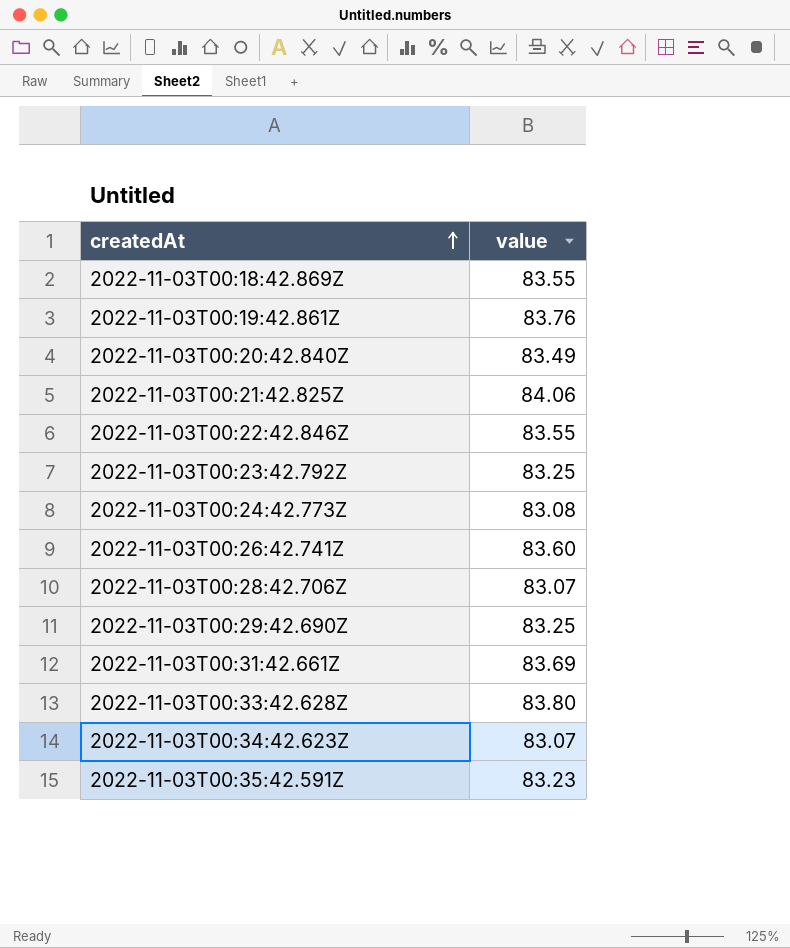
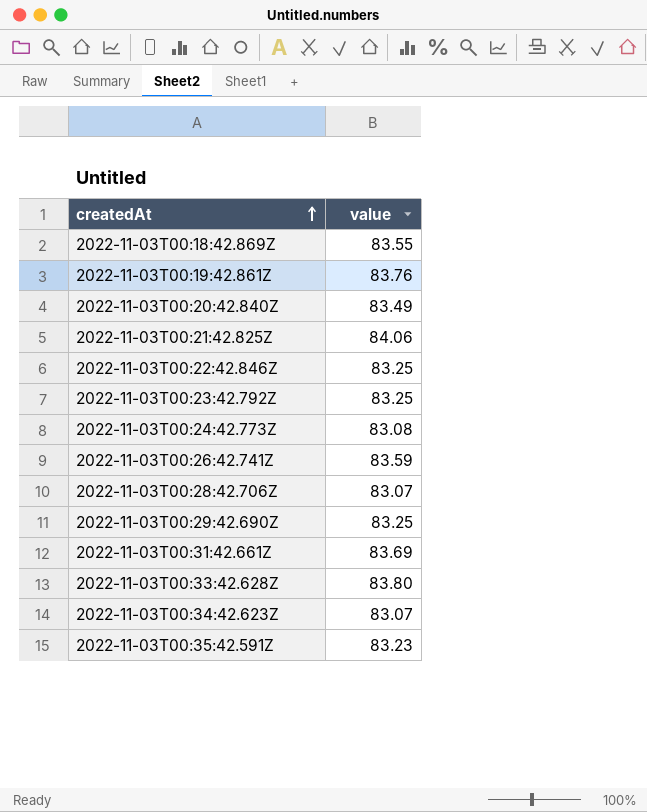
2022-11-03T00:22:42.846Z | value: 83.55 -> 83.25
2022-11-03T00:26:42.741Z | value: 83.60 -> 83.59

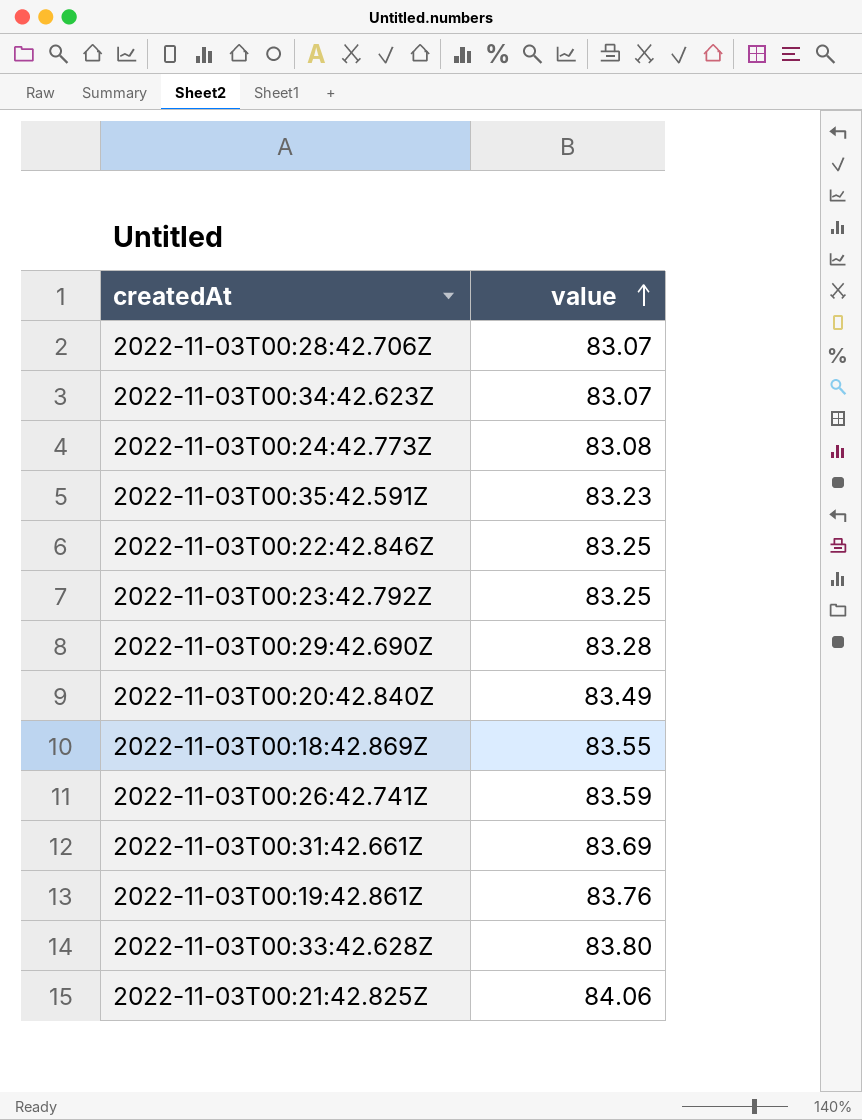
row order: createdAt ascending -> value ascending
2022-11-03T00:29:42.690Z | value: 83.25 -> 83.28

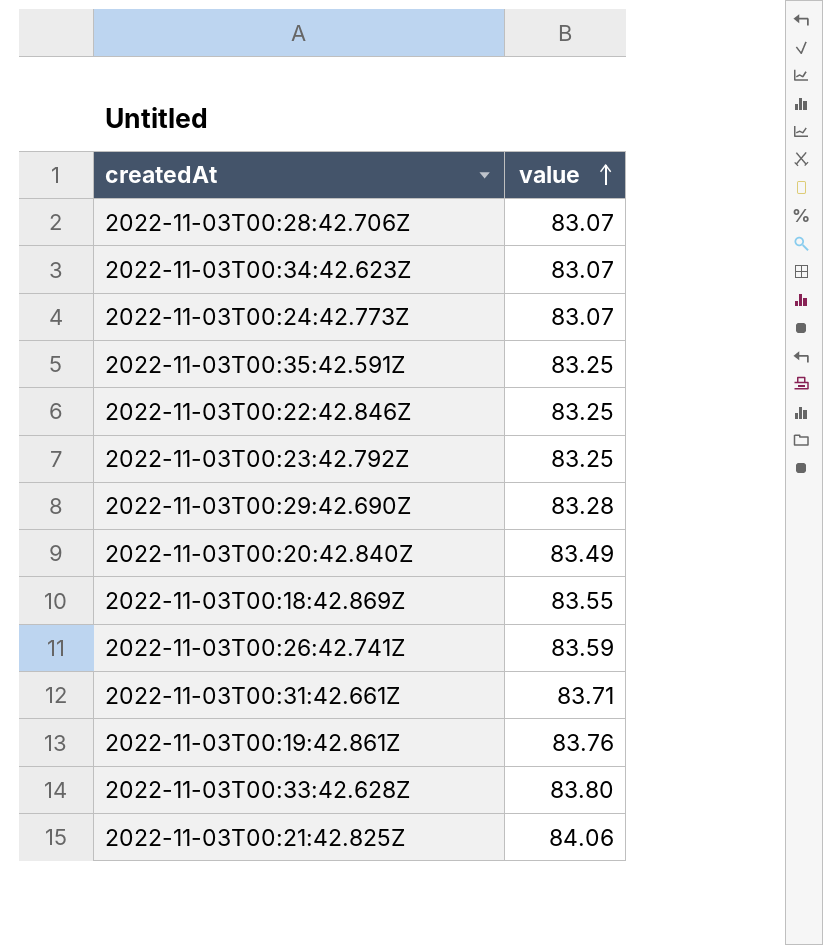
2022-11-03T00:24:42.773Z | value: 83.08 -> 83.07
2022-11-03T00:35:42.591Z | value: 83.23 -> 83.25
2022-11-03T00:31:42.661Z | value: 83.69 -> 83.71

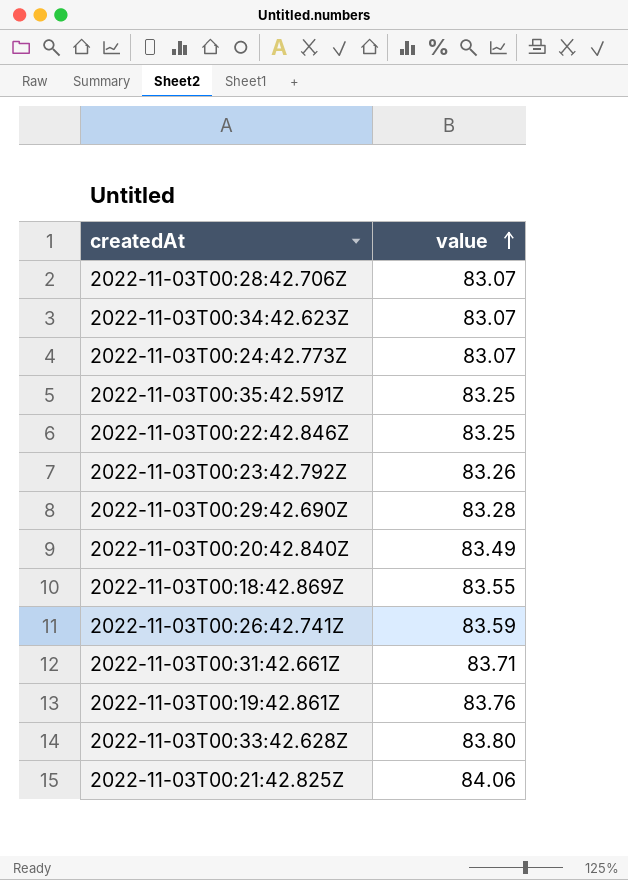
2022-11-03T00:23:42.792Z | value: 83.25 -> 83.26

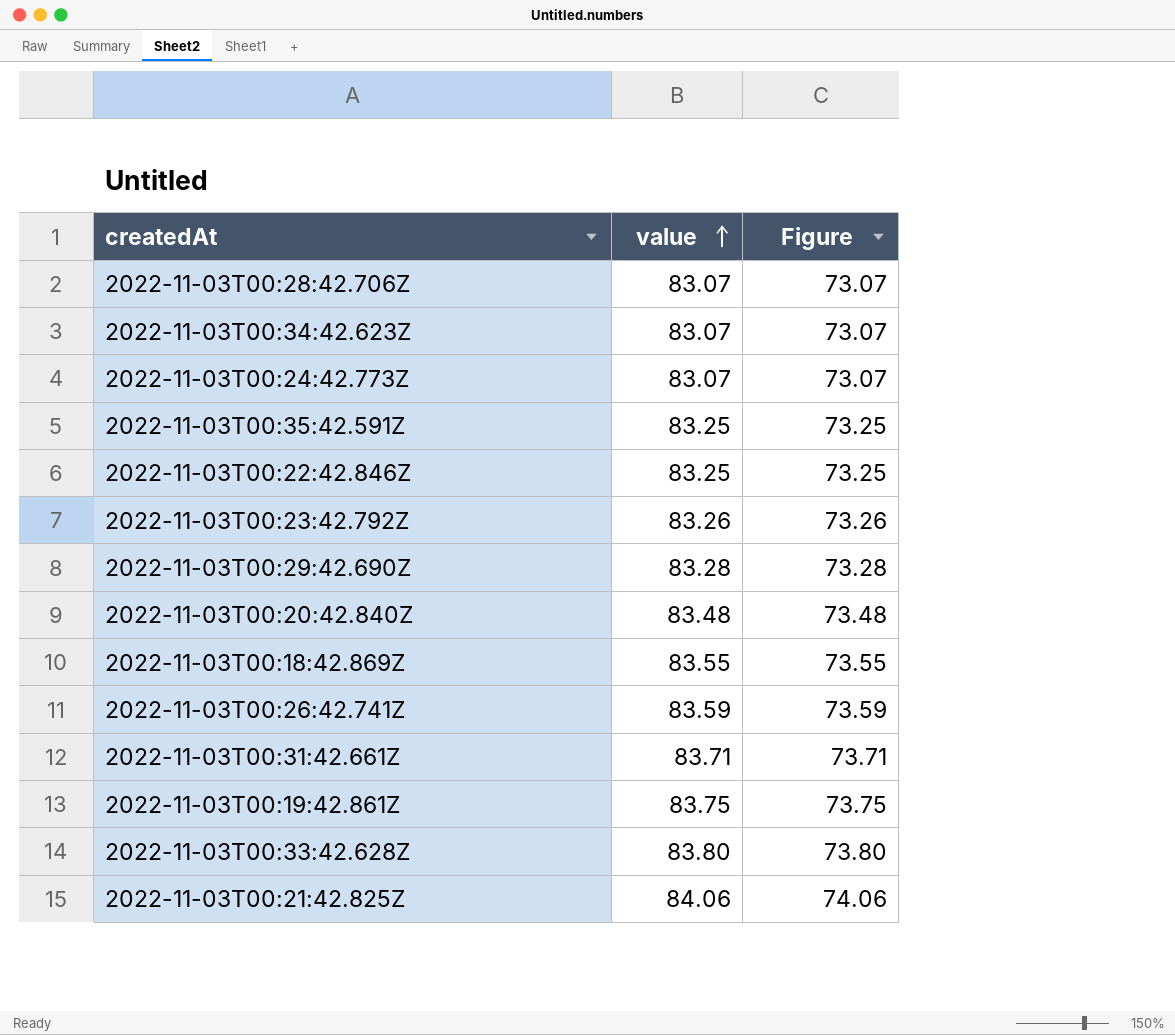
column Figure | formula: none -> [value] - 10
2022-11-03T00:20:42.840Z | value: 83.49 -> 83.48
2022-11-03T00:19:42.861Z | value: 83.76 -> 83.75

